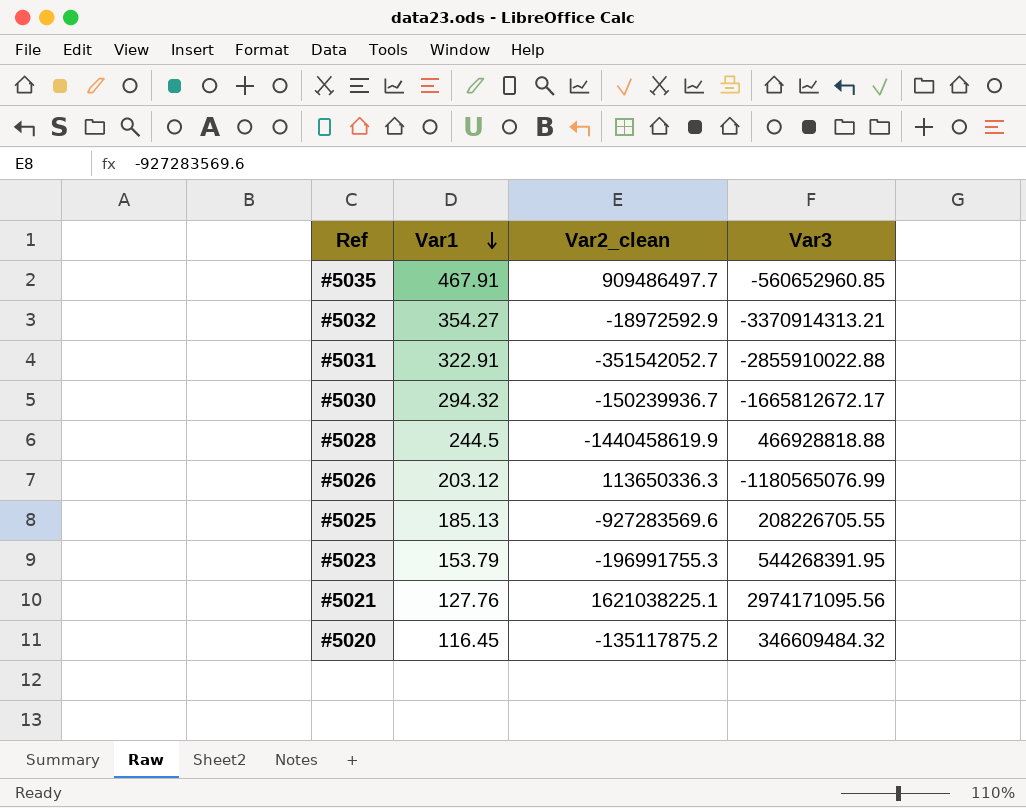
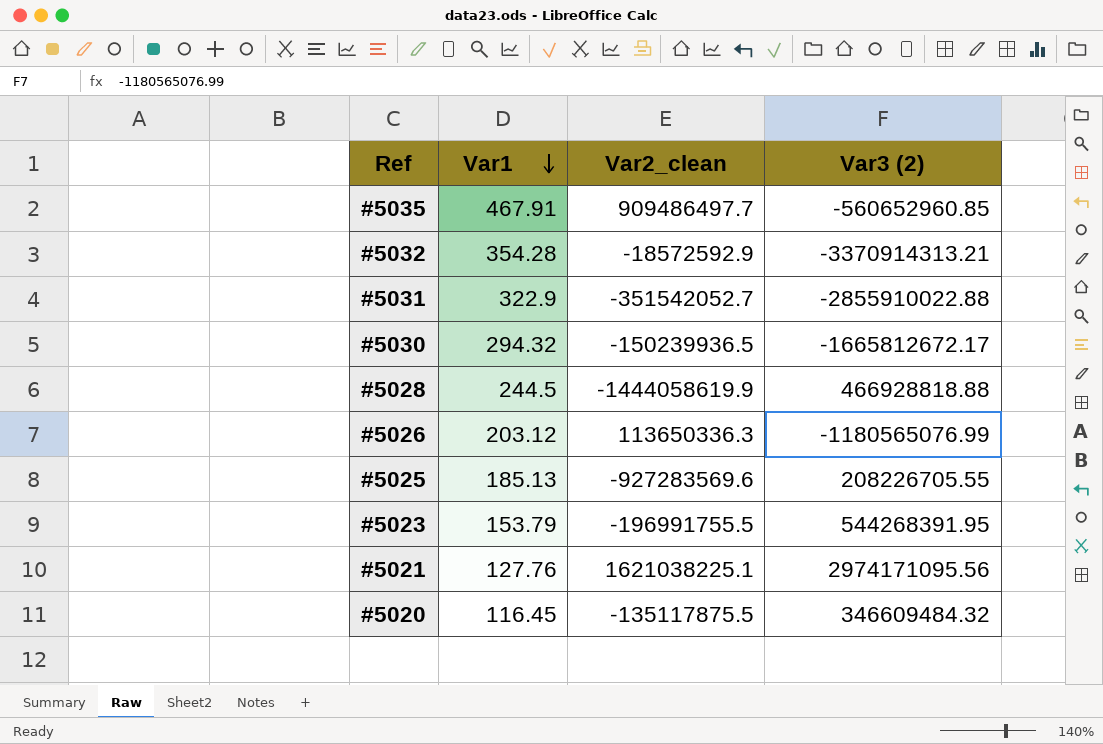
column name: Var3 -> Var3 (2)
#5032 | Var1: 354.27 -> 354.28
#5032 | Var2_clean: -18972592.9 -> -18572592.9
#5031 | Var1: 322.91 -> 322.9
#5030 | Var2_clean: -150239936.7 -> -150239936.5
#5028 | Var2_clean: -1440458619.9 -> -1444058619.9
#5023 | Var2_clean: -196991755.3 -> -196991755.5
#5020 | Var2_clean: -135117875.2 -> -135117875.5

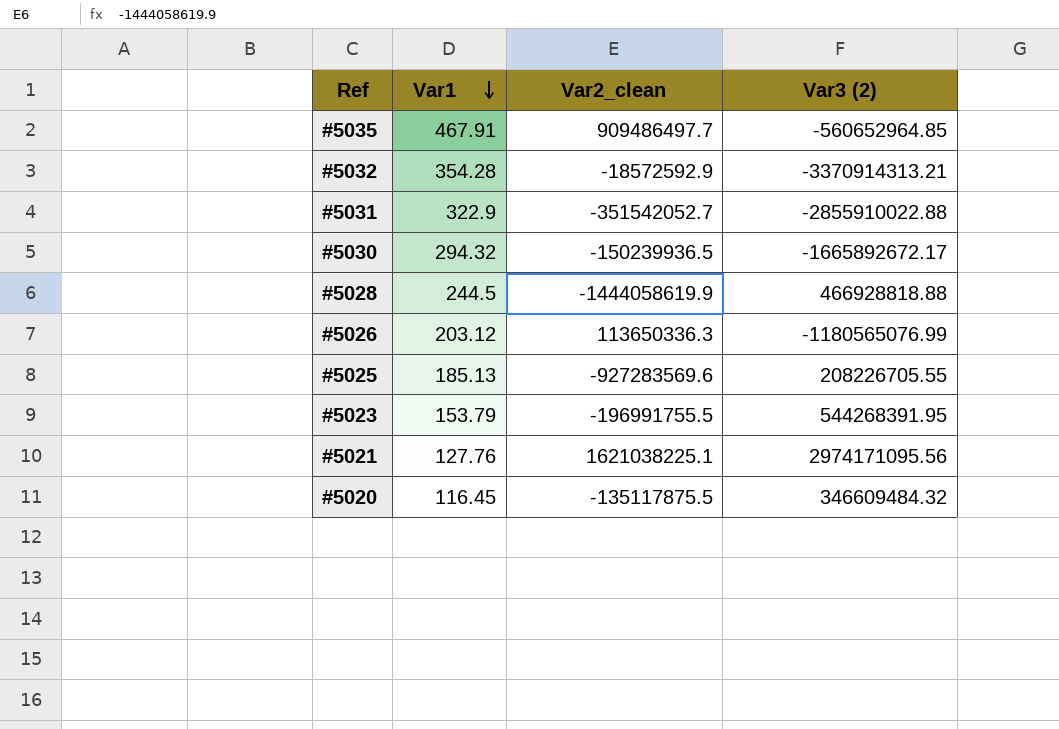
#5035 | Var3 (2): -560652960.85 -> -560652964.85
#5030 | Var3 (2): -1665812672.17 -> -1665892672.17

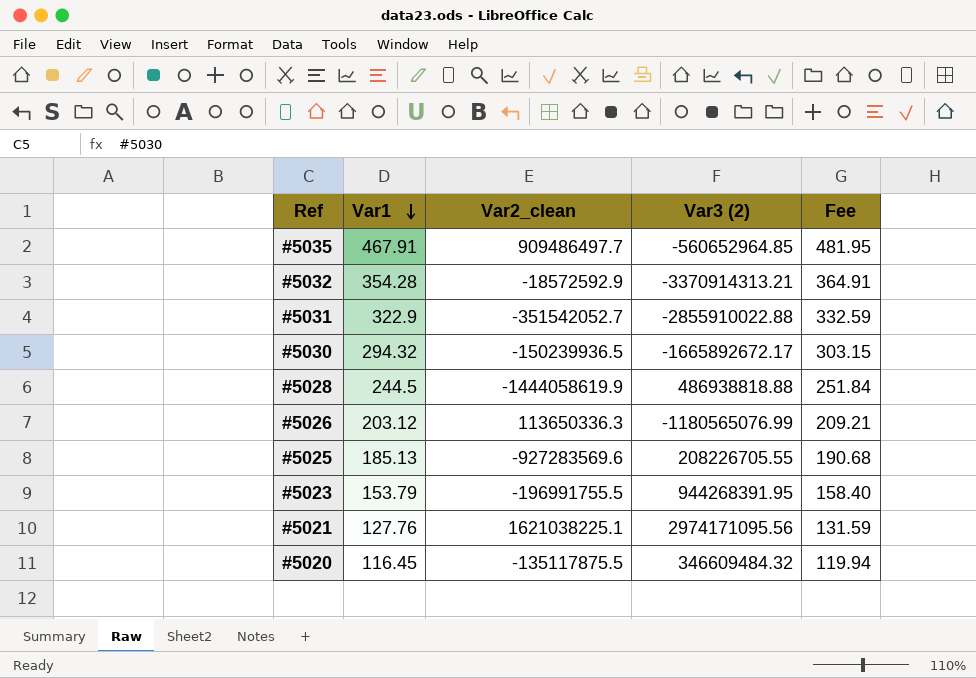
column Fee | formula: none -> [Var1] * 1.03
#5028 | Var3 (2): 466928818.88 -> 486938818.88
#5023 | Var3 (2): 544268391.95 -> 944268391.95

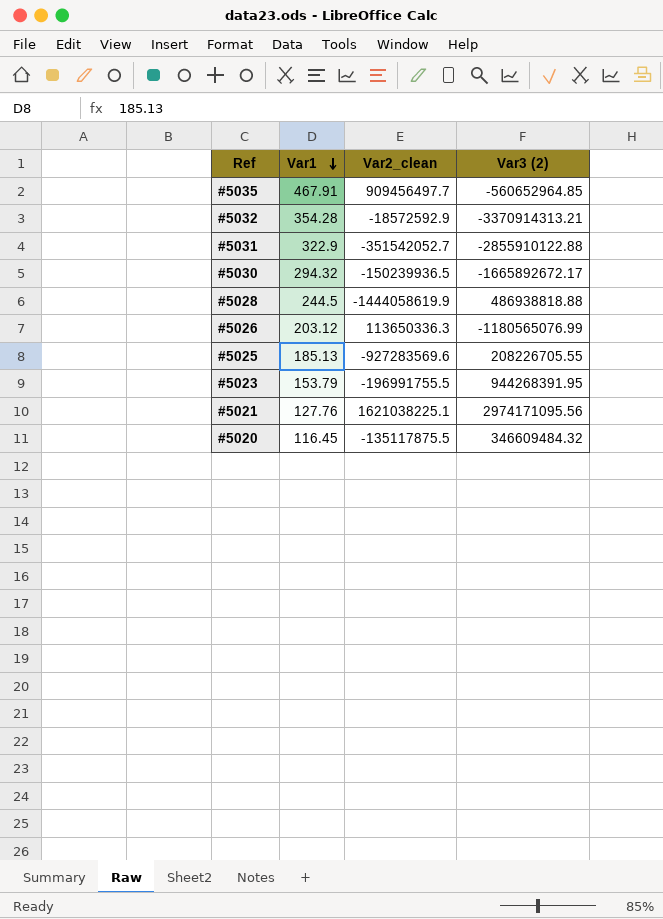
column Fee | formula: [Var1] * 1.03 -> none
#5035 | Var2_clean: 909486497.7 -> 909456497.7
#5031 | Var3 (2): -2855910022.88 -> -2855910122.88

